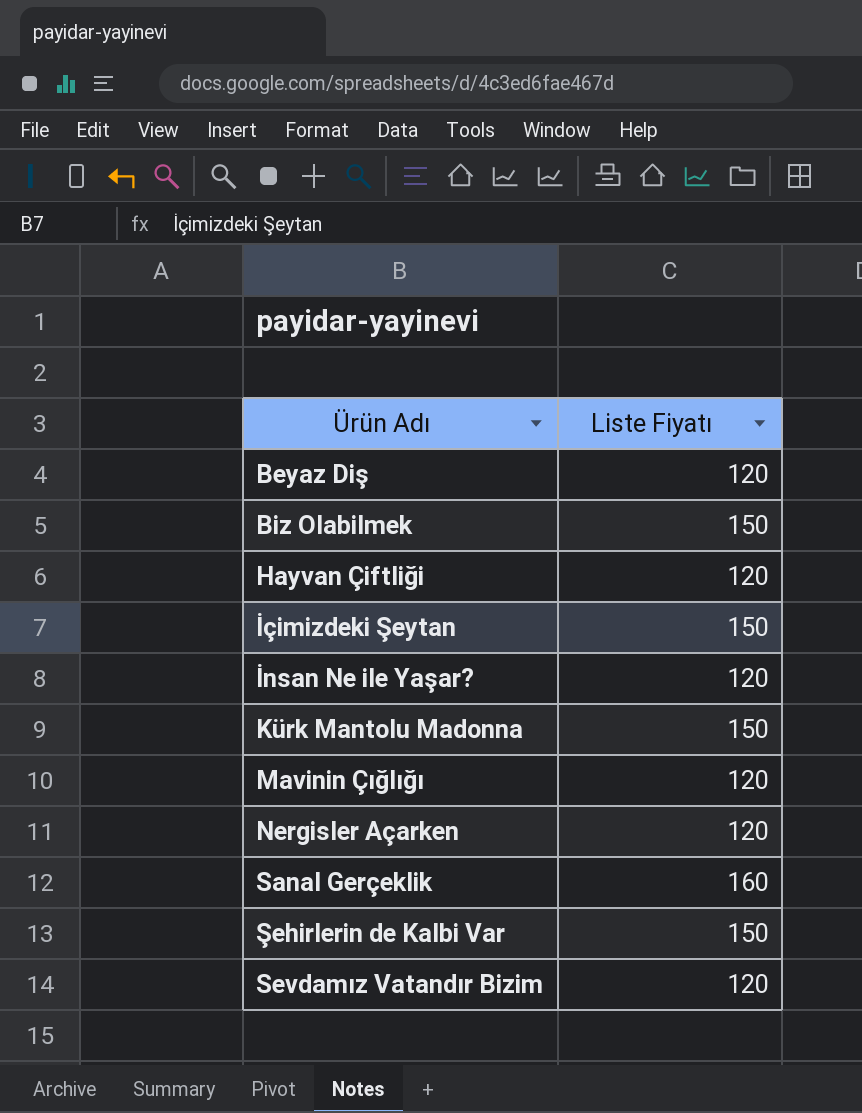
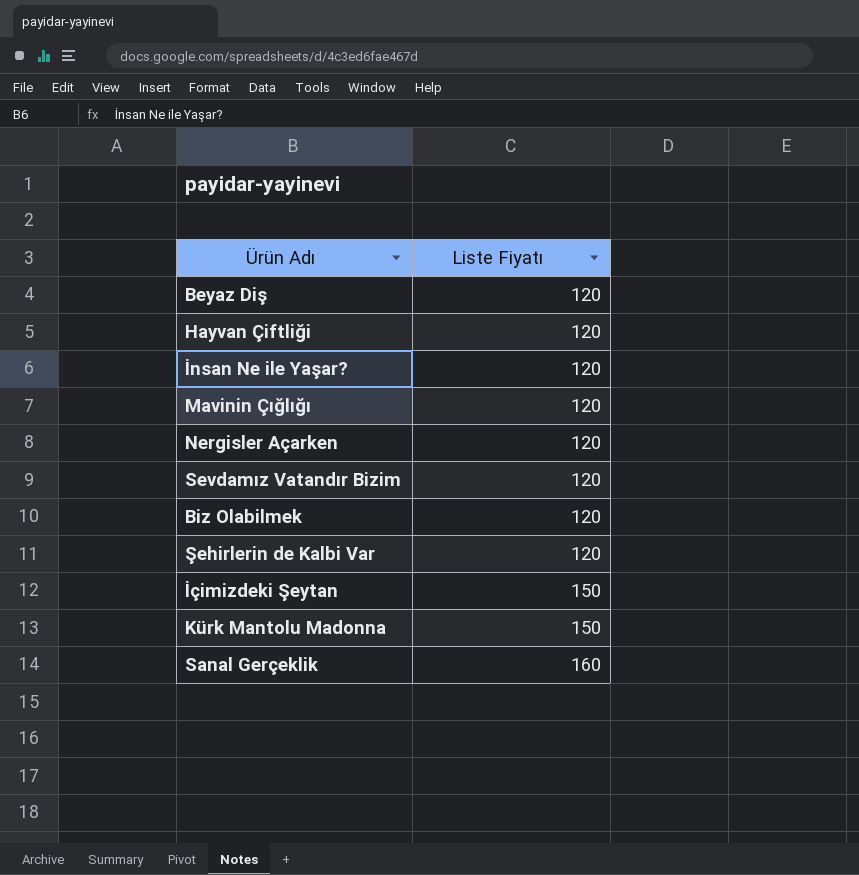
row order: Ürün Adı ascending -> Liste Fiyatı ascending
Biz Olabilmek | Liste Fiyatı: 150 -> 120
Şehirlerin de Kalbi Var | Liste Fiyatı: 150 -> 120

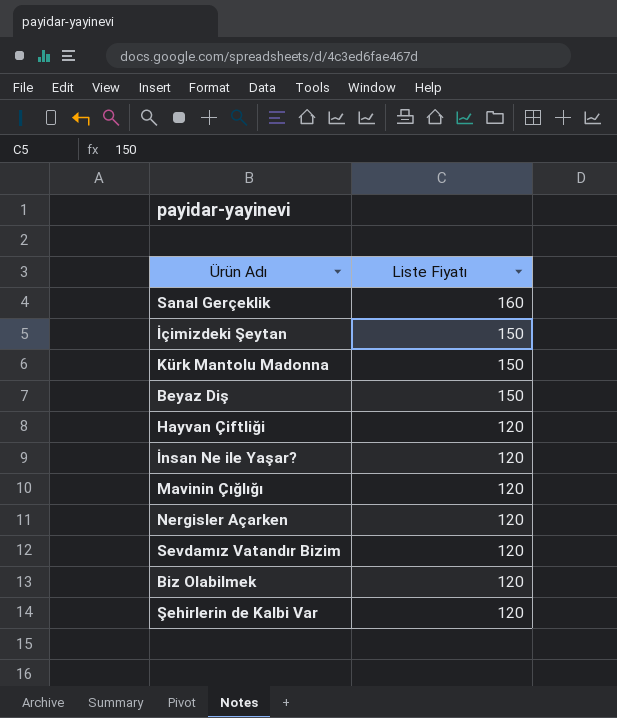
row order: Liste Fiyatı ascending -> Liste Fiyatı descending
Beyaz Diş | Liste Fiyatı: 120 -> 150

